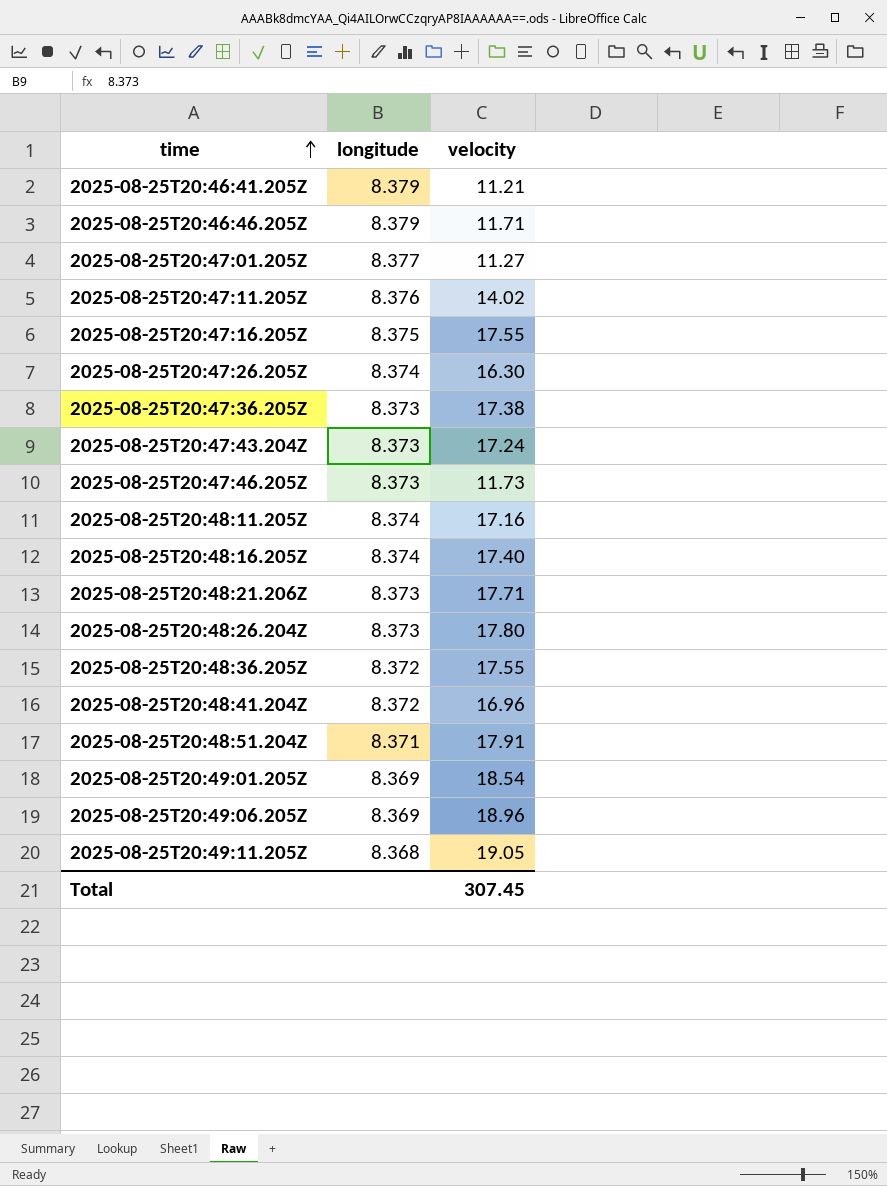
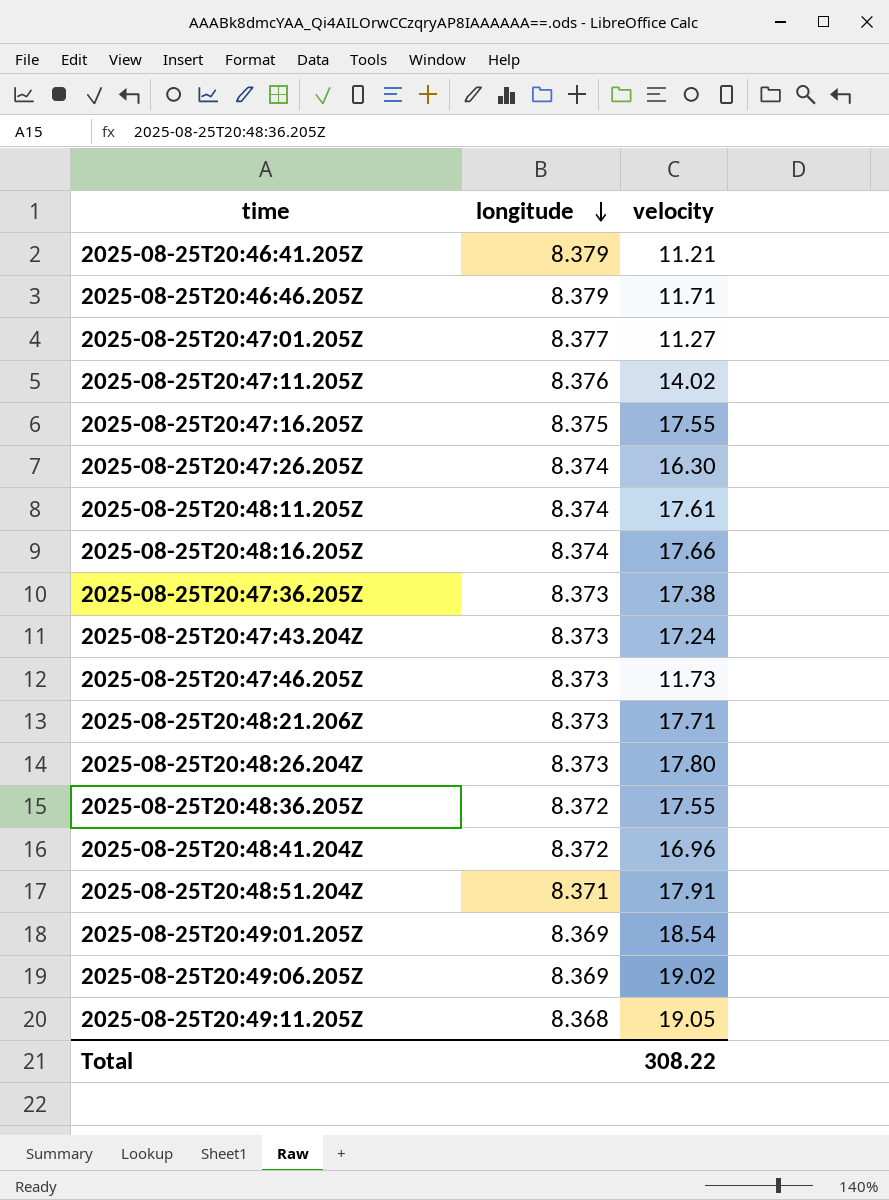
row order: time ascending -> longitude descending
2025-08-25T20:48:11.205Z | velocity: 17.16 -> 17.61
2025-08-25T20:48:16.205Z | velocity: 17.40 -> 17.66
2025-08-25T20:49:06.205Z | velocity: 18.96 -> 19.02
Total | velocity: 307.45 -> 308.22

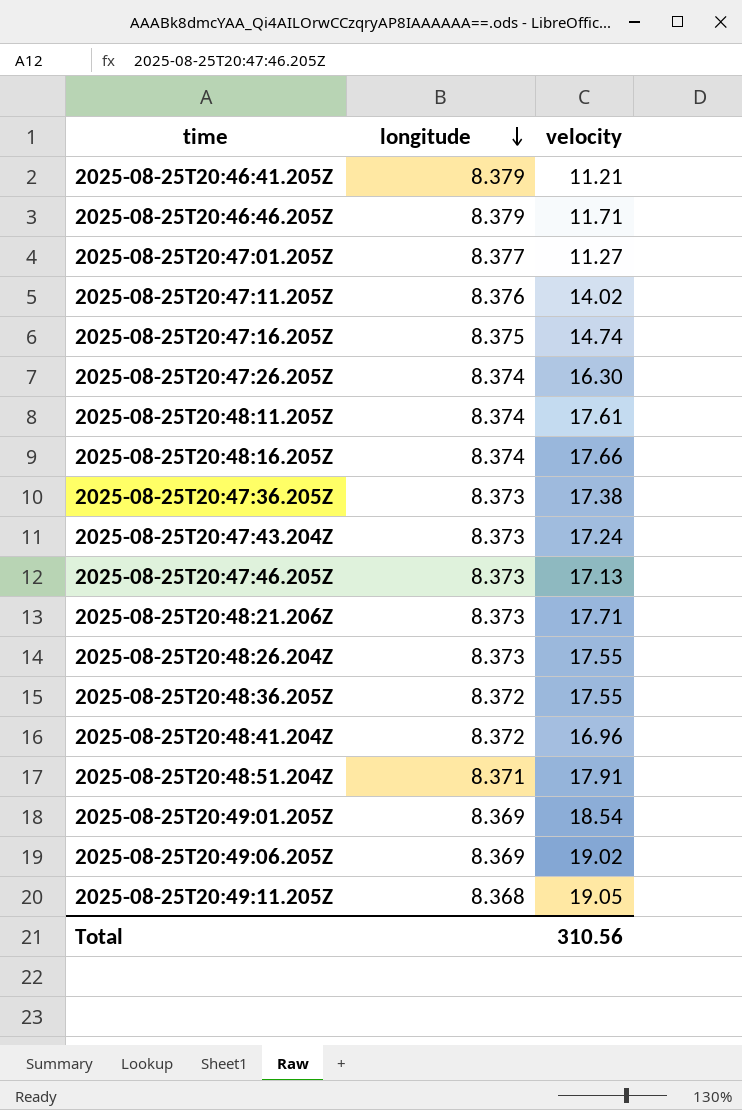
2025-08-25T20:47:16.205Z | velocity: 17.55 -> 14.74
2025-08-25T20:47:46.205Z | velocity: 11.73 -> 17.13
2025-08-25T20:48:26.204Z | velocity: 17.80 -> 17.55
Total | velocity: 308.22 -> 310.56

